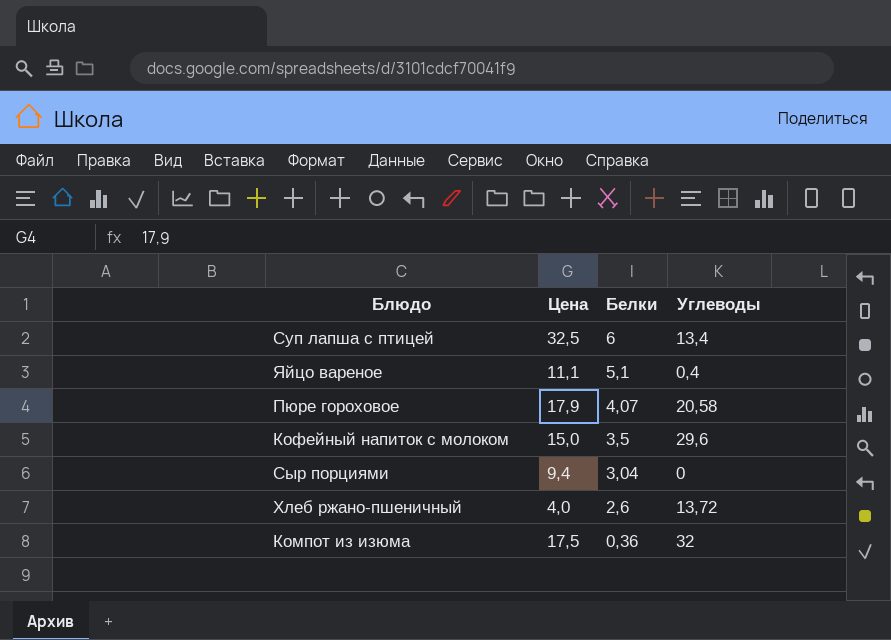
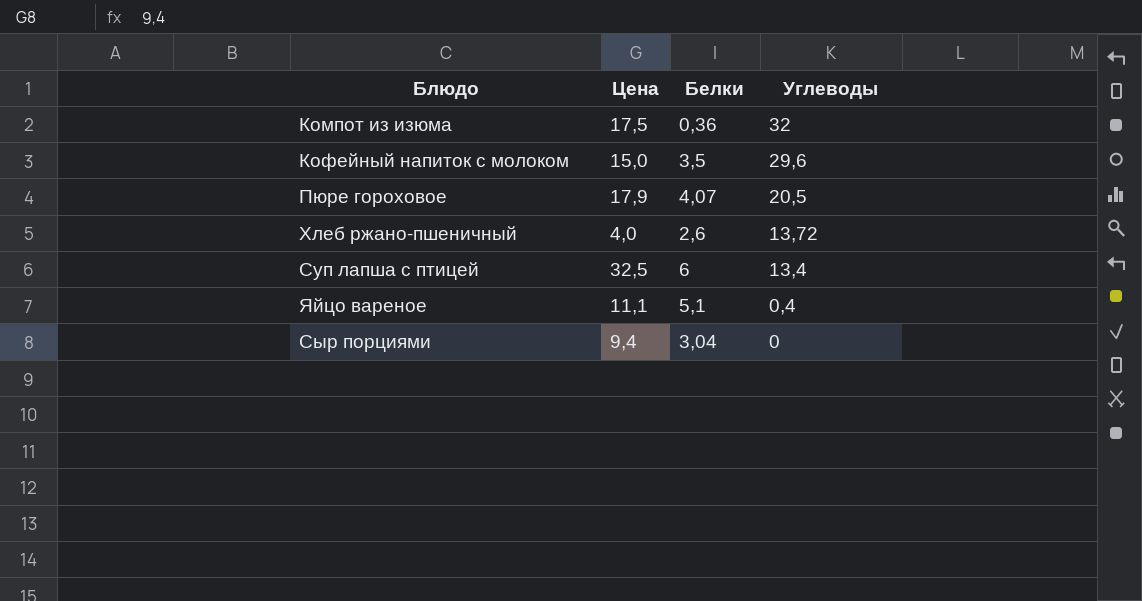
row order: Белки descending -> Углеводы descending
Пюре гороховое | Углеводы: 20,58 -> 20,5

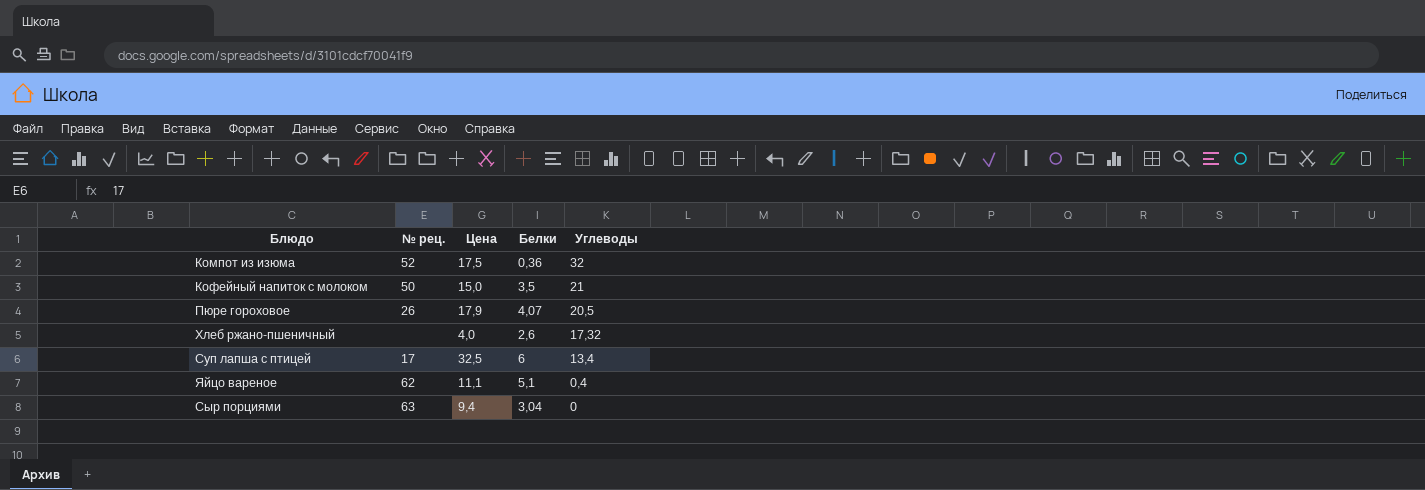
column № рец. | position: none -> 2
Кофейный напиток с молоком | Углеводы: 29,6 -> 21
Хлеб ржано-пшеничный | Углеводы: 13,72 -> 17,32

